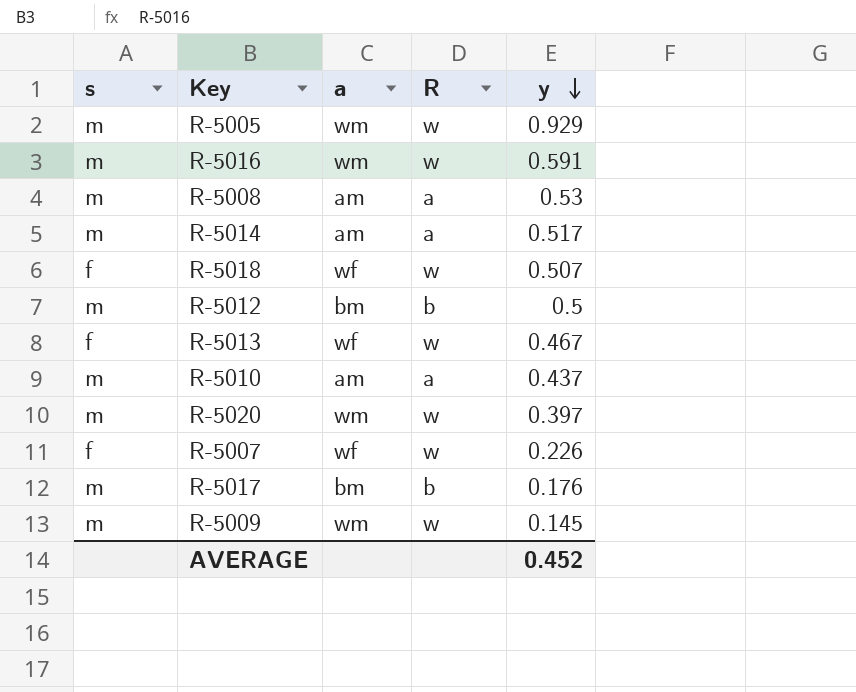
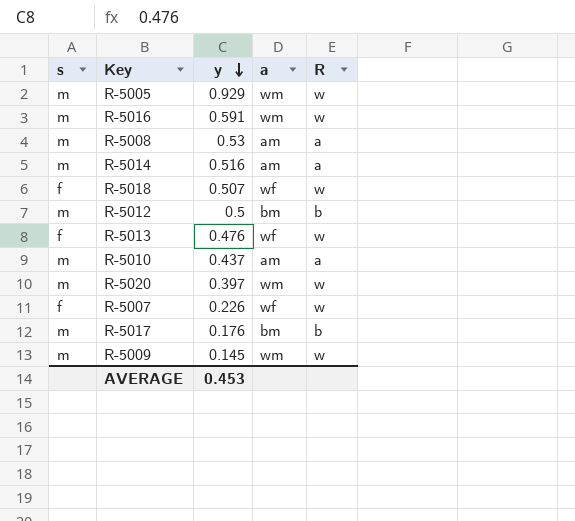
column y | position: 5 -> 3
R-5014 | y: 0.517 -> 0.516
R-5013 | y: 0.467 -> 0.476
AVERAGE | y: 0.452 -> 0.453

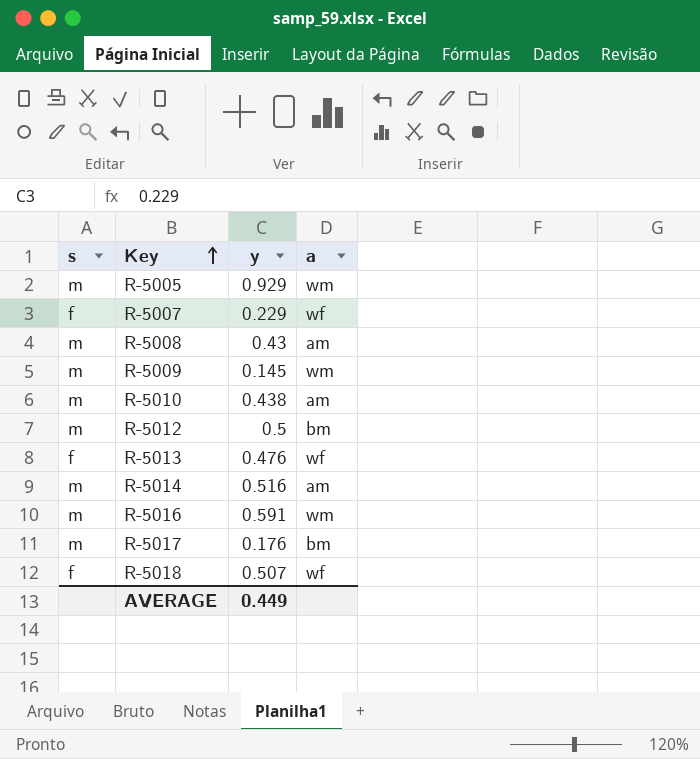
row order: y descending -> Key ascending
column R | position: 5 -> none
row R-5020: m | 0.397 | wm | w -> none
R-5007 | y: 0.226 -> 0.229
R-5008 | y: 0.53 -> 0.43
R-5010 | y: 0.437 -> 0.438
AVERAGE | y: 0.453 -> 0.449

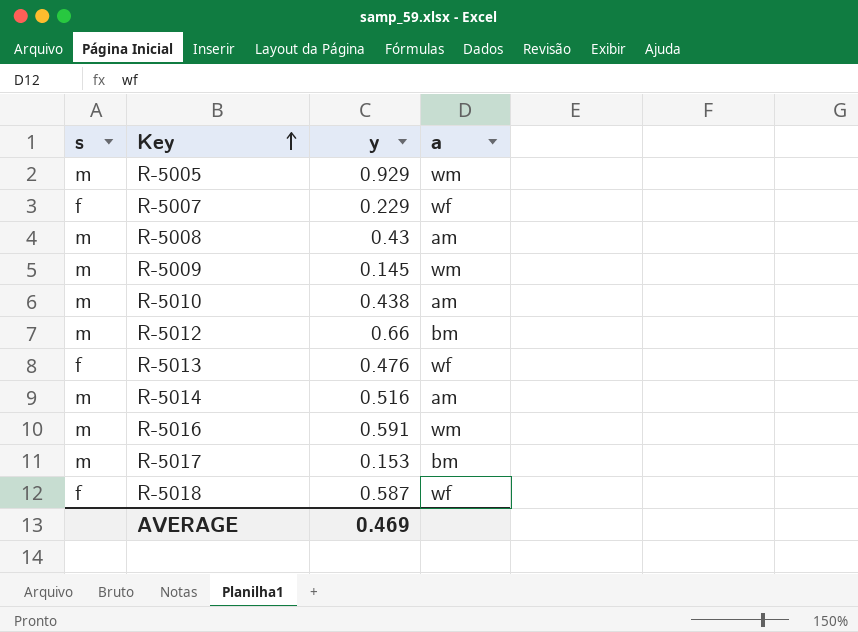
R-5012 | y: 0.5 -> 0.66
R-5017 | y: 0.176 -> 0.153
R-5018 | y: 0.507 -> 0.587
AVERAGE | y: 0.449 -> 0.469

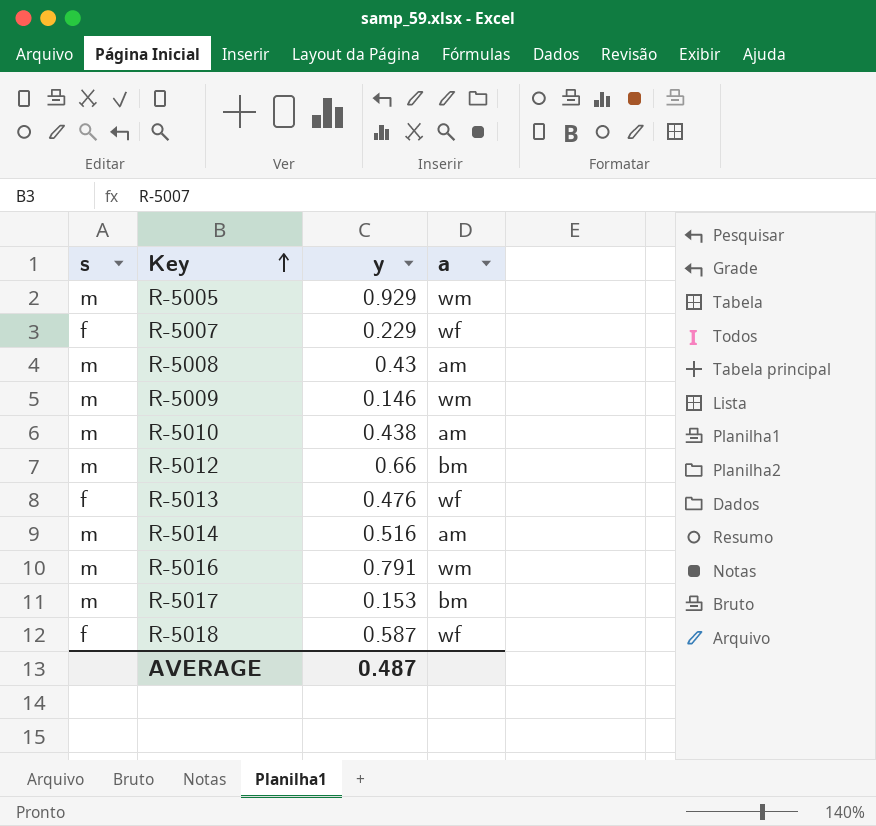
R-5009 | y: 0.145 -> 0.146
R-5016 | y: 0.591 -> 0.791
AVERAGE | y: 0.469 -> 0.487

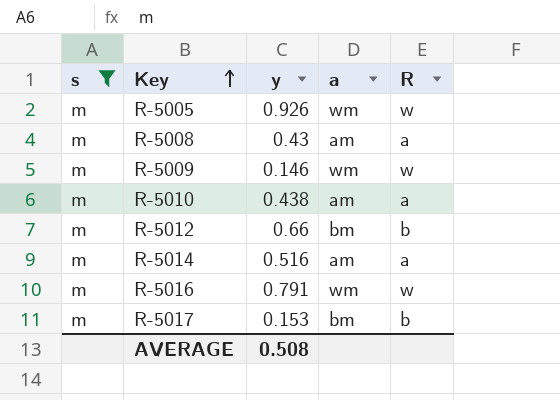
filter: none -> s = m
column R | position: none -> 5
R-5005 | y: 0.929 -> 0.926
AVERAGE | y: 0.487 -> 0.508

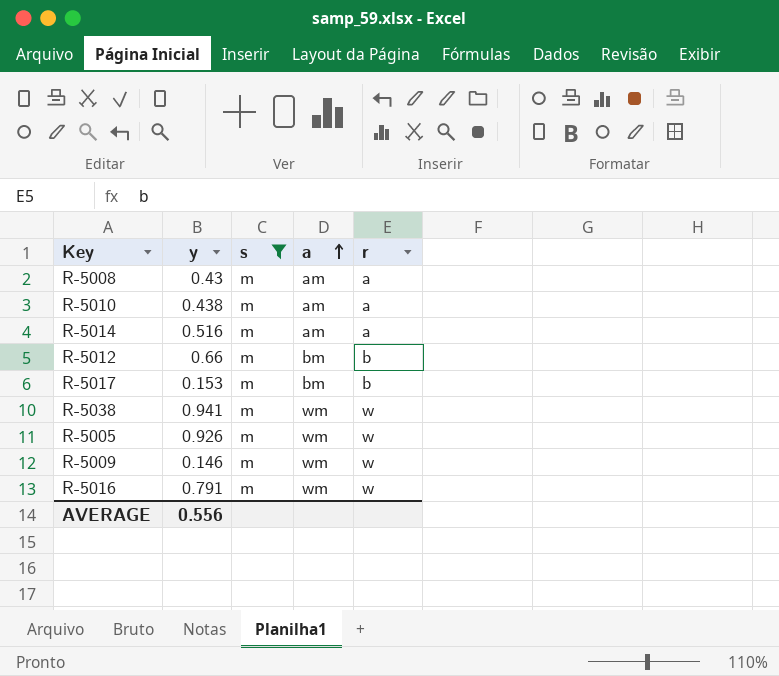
row order: Key ascending -> a ascending
column s | position: 1 -> 3
column name: R -> r
row R-5038: none -> 0.941 | m | wm | w
AVERAGE | y: 0.508 -> 0.556

